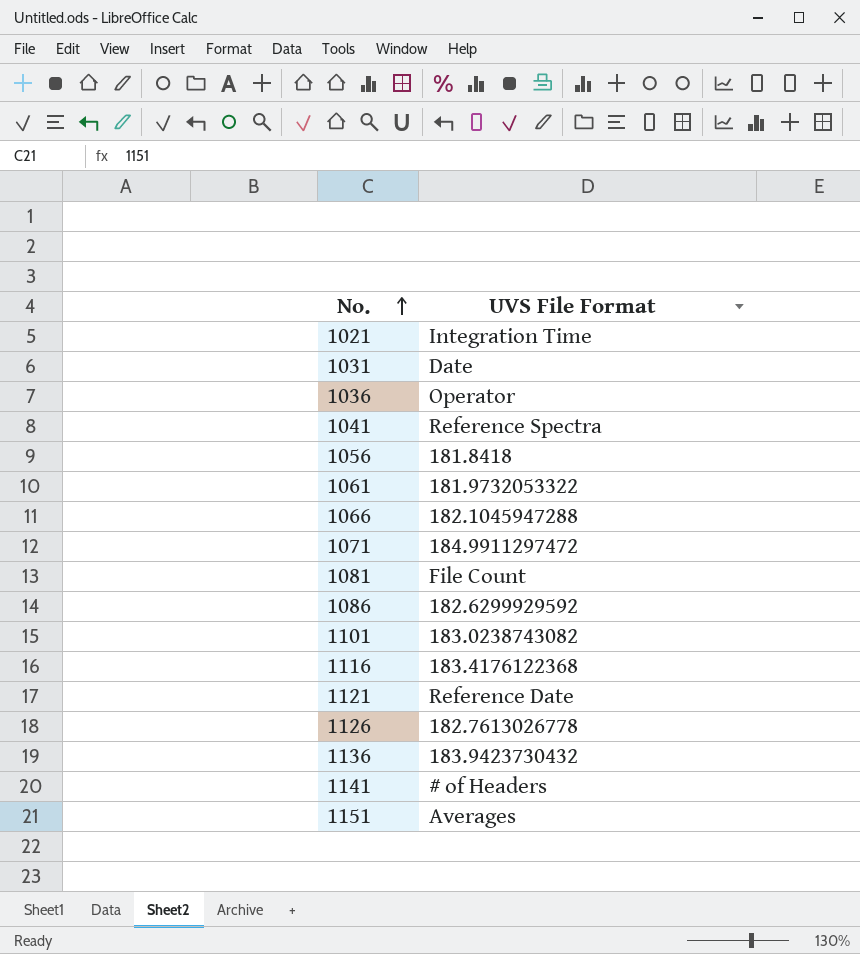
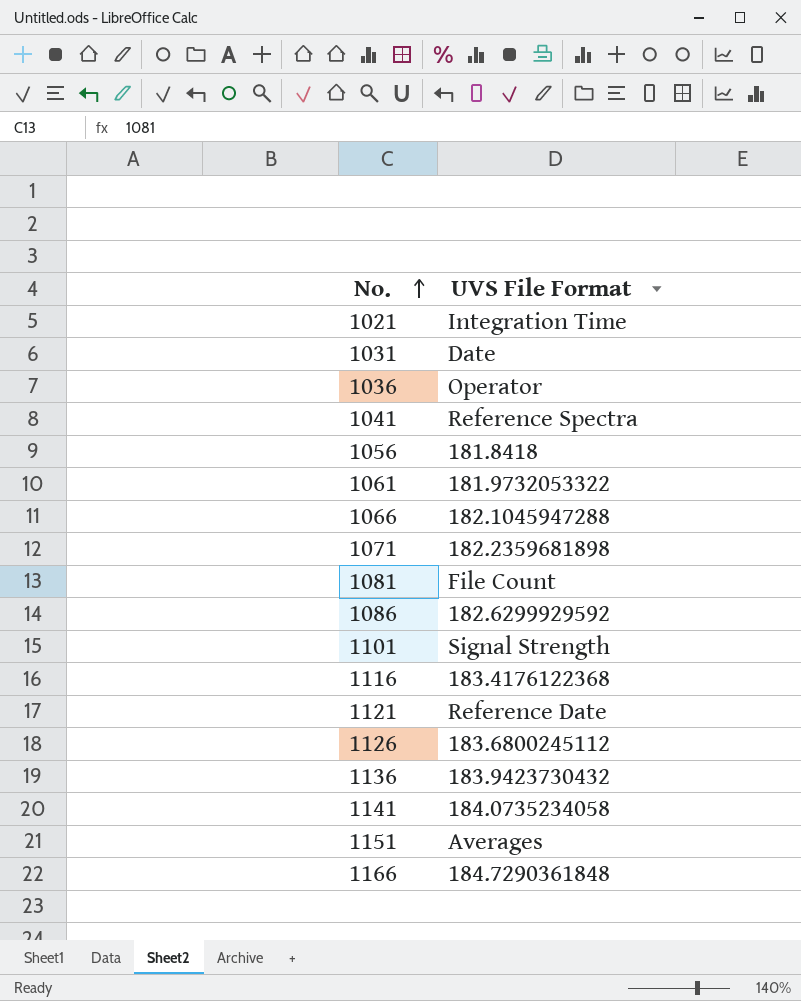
1071 | UVS File Format: 184.9911297472 -> 182.2359681898
1101 | UVS File Format: 183.0238743082 -> Signal Strength
1126 | UVS File Format: 182.7613026778 -> 183.6800245112
1141 | UVS File Format: # of Headers -> 184.0735234058
row 1166: none -> 184.7290361848

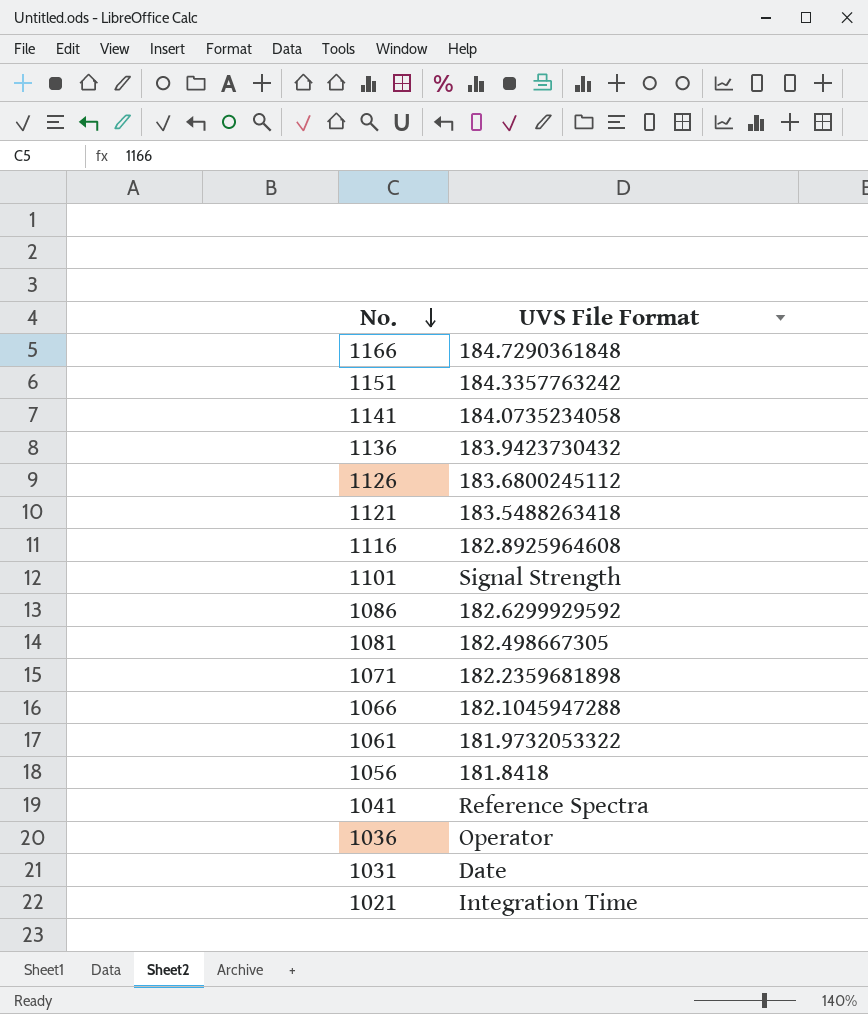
row order: No. ascending -> No. descending
1151 | UVS File Format: Averages -> 184.3357763242
1121 | UVS File Format: Reference Date -> 183.5488263418
1116 | UVS File Format: 183.4176122368 -> 182.8925964608
1081 | UVS File Format: File Count -> 182.498667305

